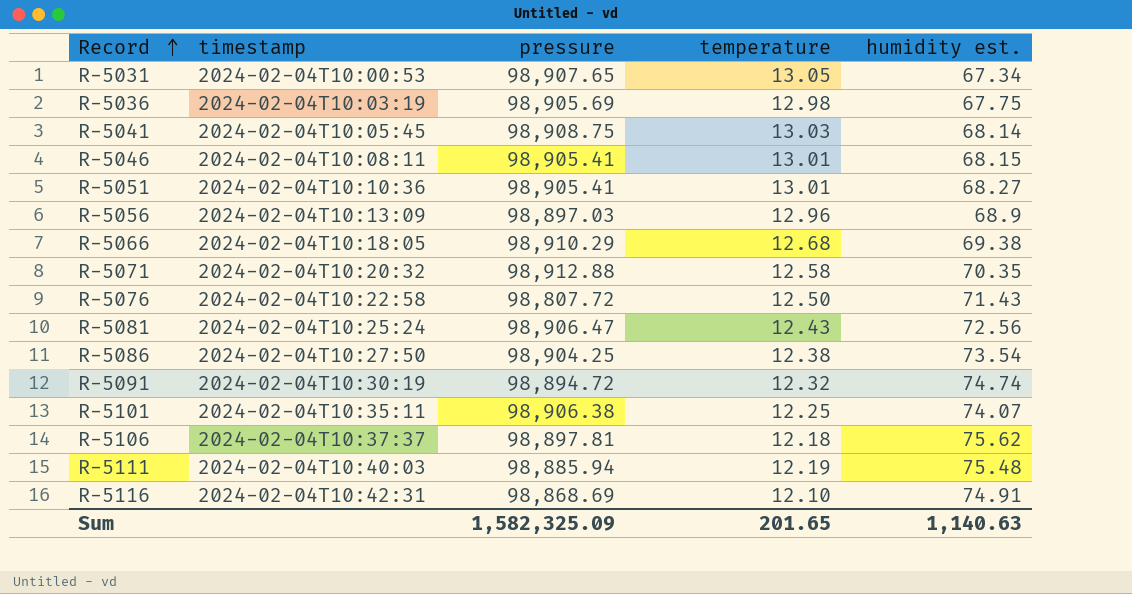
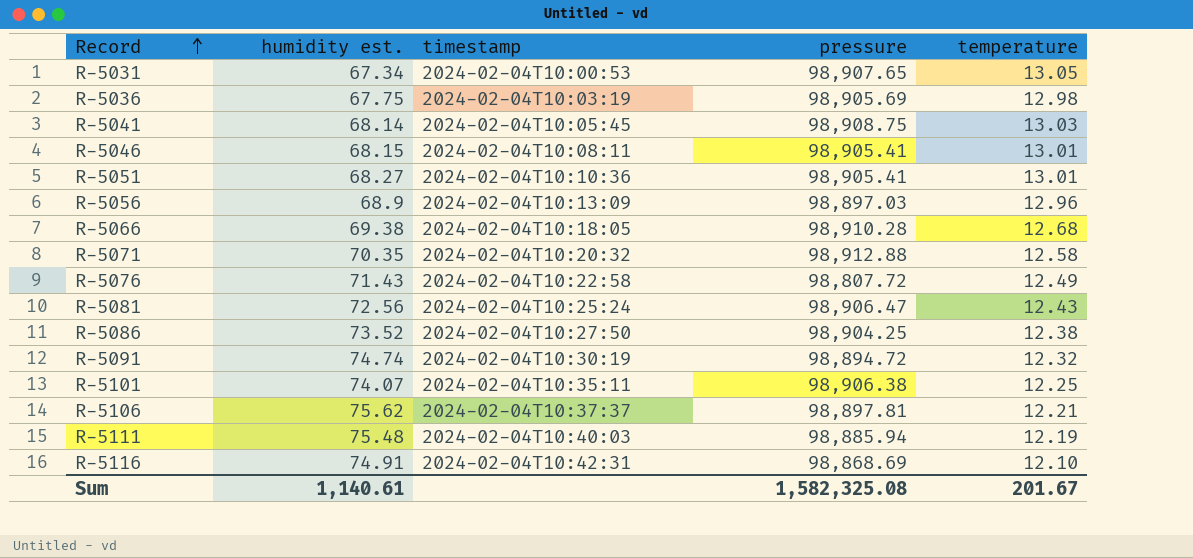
column humidity est. | position: 5 -> 2
R-5066 | pressure: 98,910.29 -> 98,910.28
R-5076 | temperature: 12.50 -> 12.49
R-5086 | humidity est.: 73.54 -> 73.52
R-5106 | temperature: 12.18 -> 12.21
Sum | humidity est.: 1,140.63 -> 1,140.61
Sum | pressure: 1,582,325.09 -> 1,582,325.08
Sum | temperature: 201.65 -> 201.67

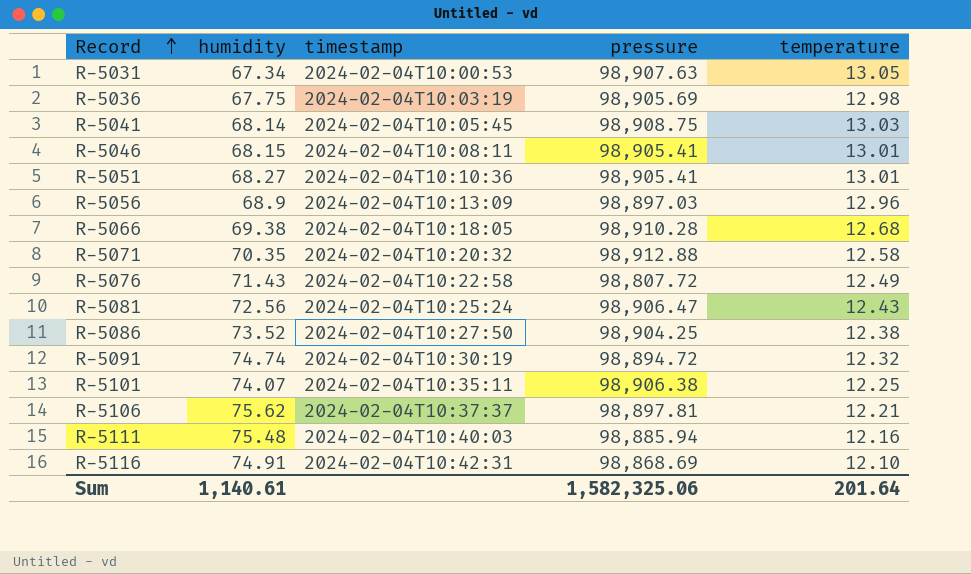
column name: humidity est. -> humidity
R-5031 | pressure: 98,907.65 -> 98,907.63
R-5111 | temperature: 12.19 -> 12.16
Sum | pressure: 1,582,325.08 -> 1,582,325.06
Sum | temperature: 201.67 -> 201.64

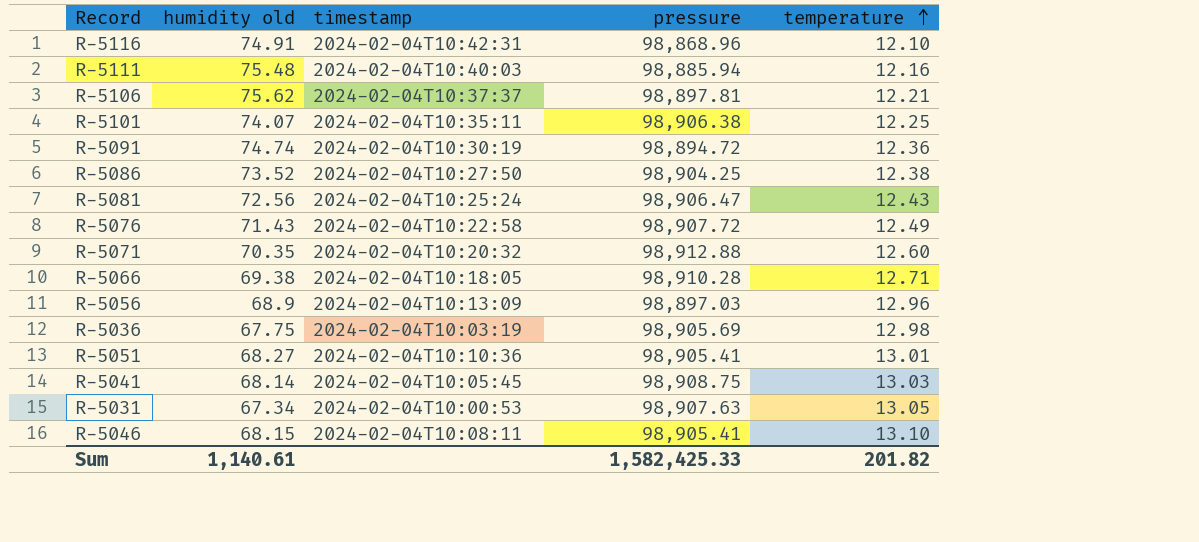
row order: Record ascending -> temperature ascending
column name: humidity -> humidity old
R-5116 | pressure: 98,868.69 -> 98,868.96
R-5091 | temperature: 12.32 -> 12.36
R-5076 | pressure: 98,807.72 -> 98,907.72
R-5071 | temperature: 12.58 -> 12.60
R-5066 | temperature: 12.68 -> 12.71
R-5046 | temperature: 13.01 -> 13.10
Sum | pressure: 1,582,325.06 -> 1,582,425.33
Sum | temperature: 201.64 -> 201.82

